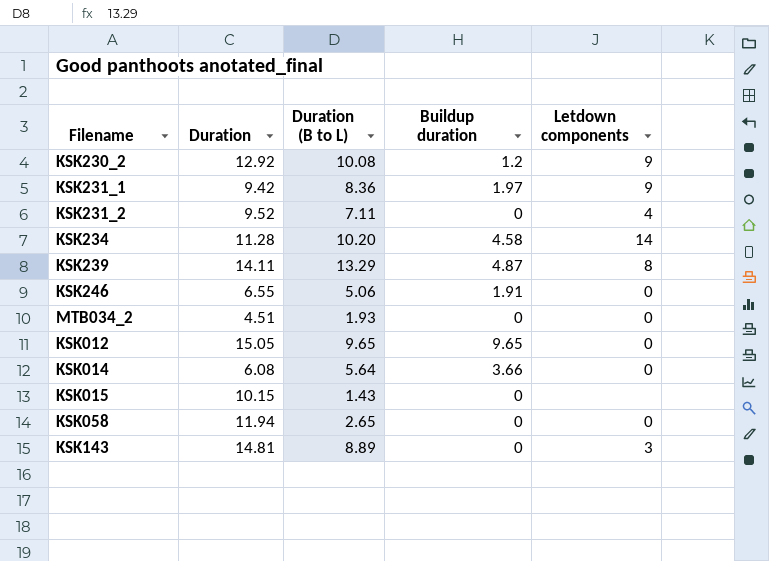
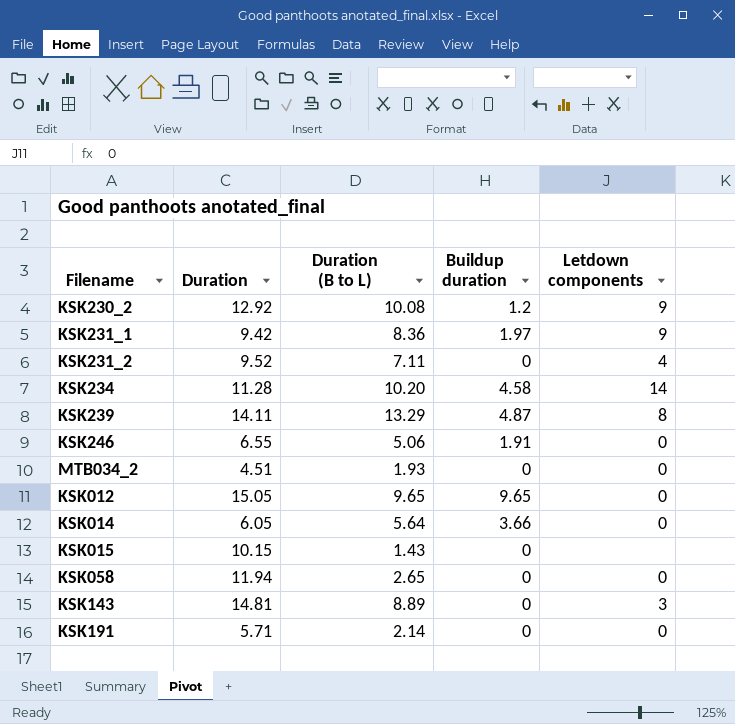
KSK014 | Duration: 6.08 -> 6.05
row KSK191: none -> 5.71 | 2.14 | 0 | 0

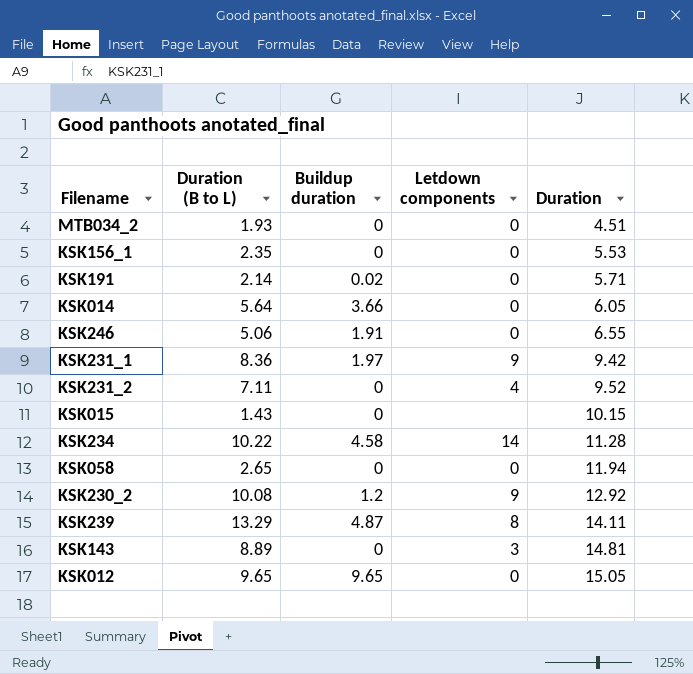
row order: none -> Duration ascending
column Duration | position: 2 -> 5
row KSK156_1: none -> 2.35 | 0 | 0 | 5.53
KSK191 | Buildup duration: 0 -> 0.02
KSK234 | Duration (B to L): 10.20 -> 10.22

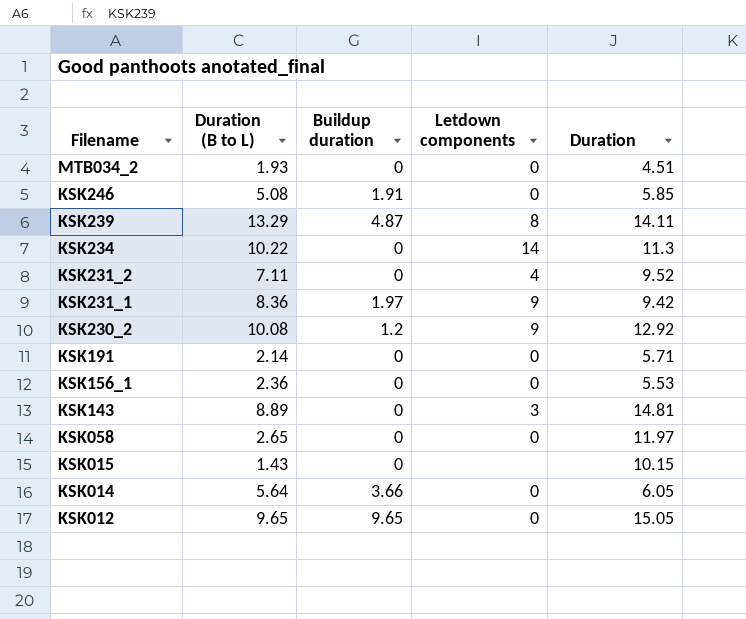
row order: Duration ascending -> Filename descending
KSK246 | Duration (B to L): 5.06 -> 5.08
KSK246 | Duration: 6.55 -> 5.85
KSK234 | Buildup duration: 4.58 -> 0
KSK234 | Duration: 11.28 -> 11.3
KSK191 | Buildup duration: 0.02 -> 0
KSK156_1 | Duration (B to L): 2.35 -> 2.36
KSK058 | Duration: 11.94 -> 11.97

